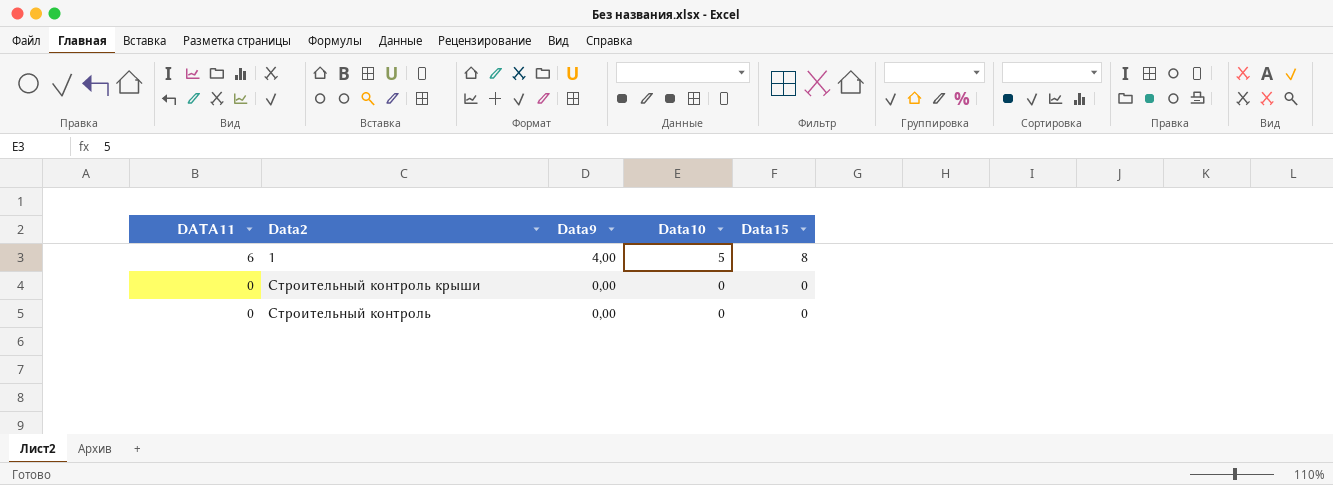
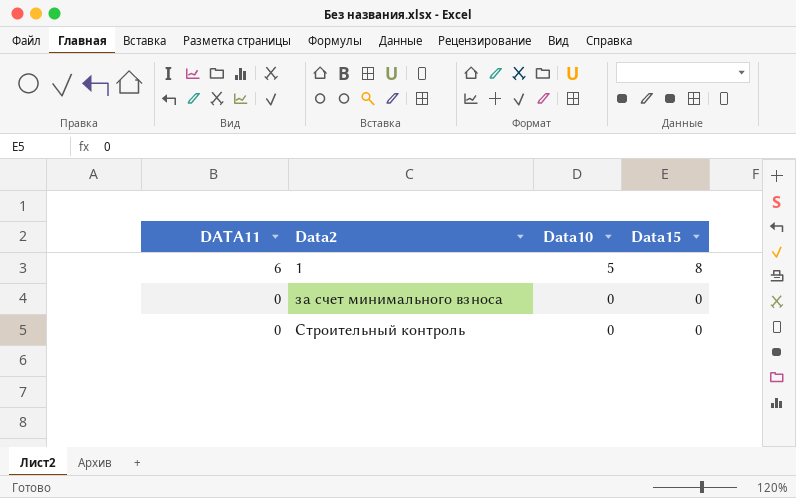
column Data9 | position: 3 -> none
row Строительный контроль крыши: 0 | 0,00 | 0 | 0 -> none
row за счет минимального взноса: none -> 0 | 0 | 0

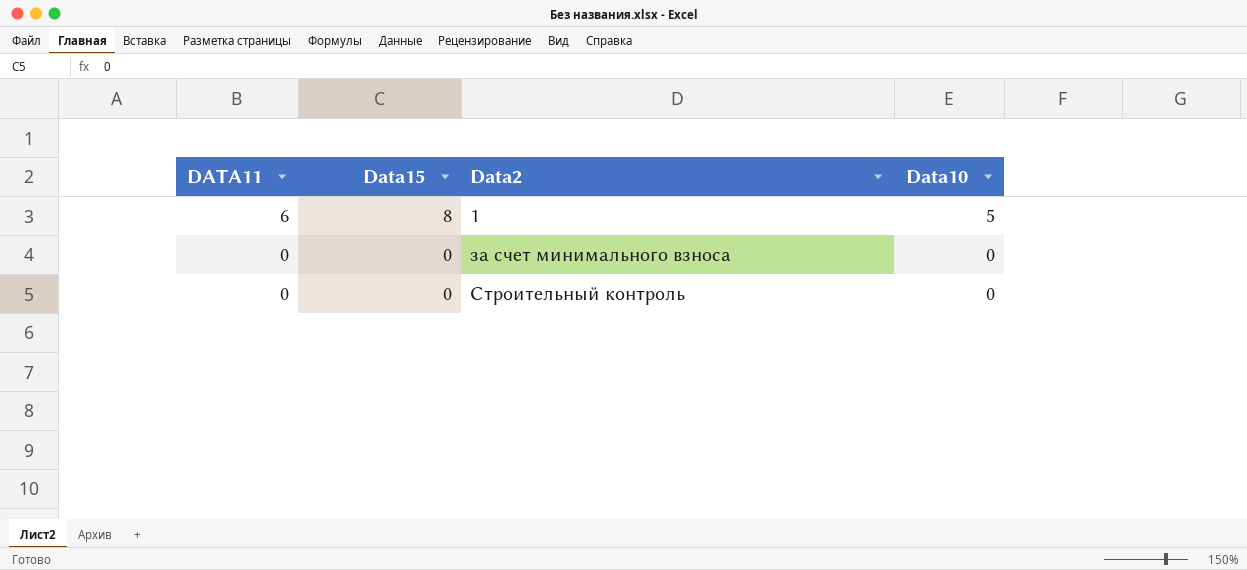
column Data15 | position: 4 -> 2

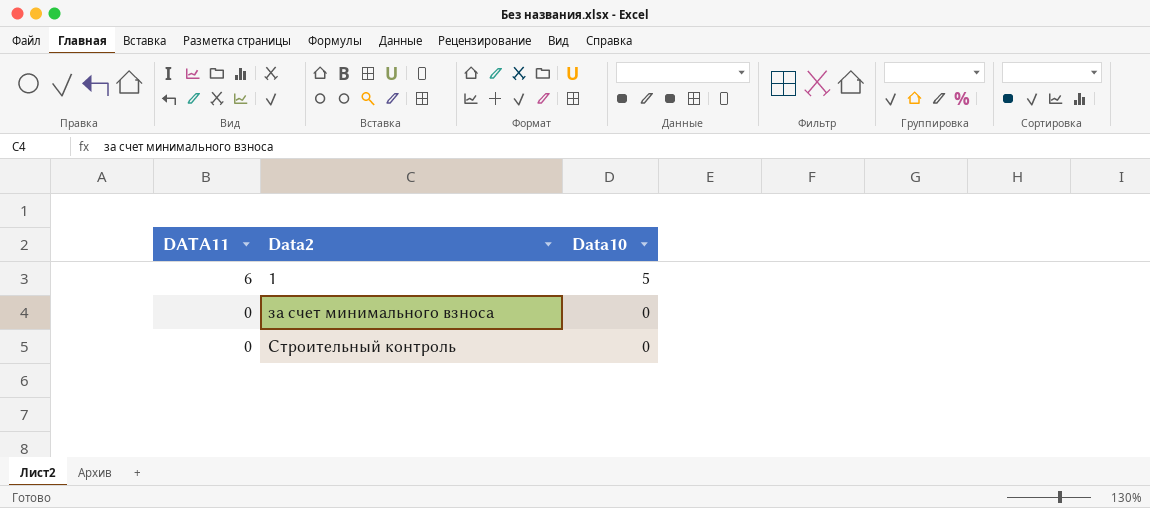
column Data15 | position: 2 -> none

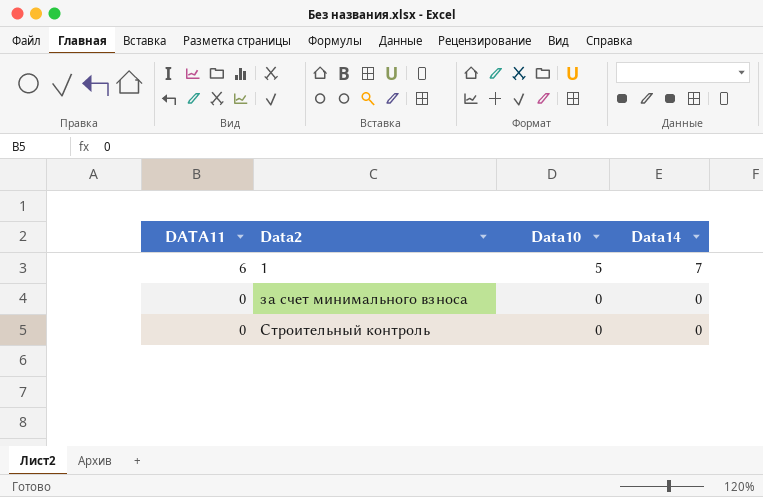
column Data14 | position: none -> 4

